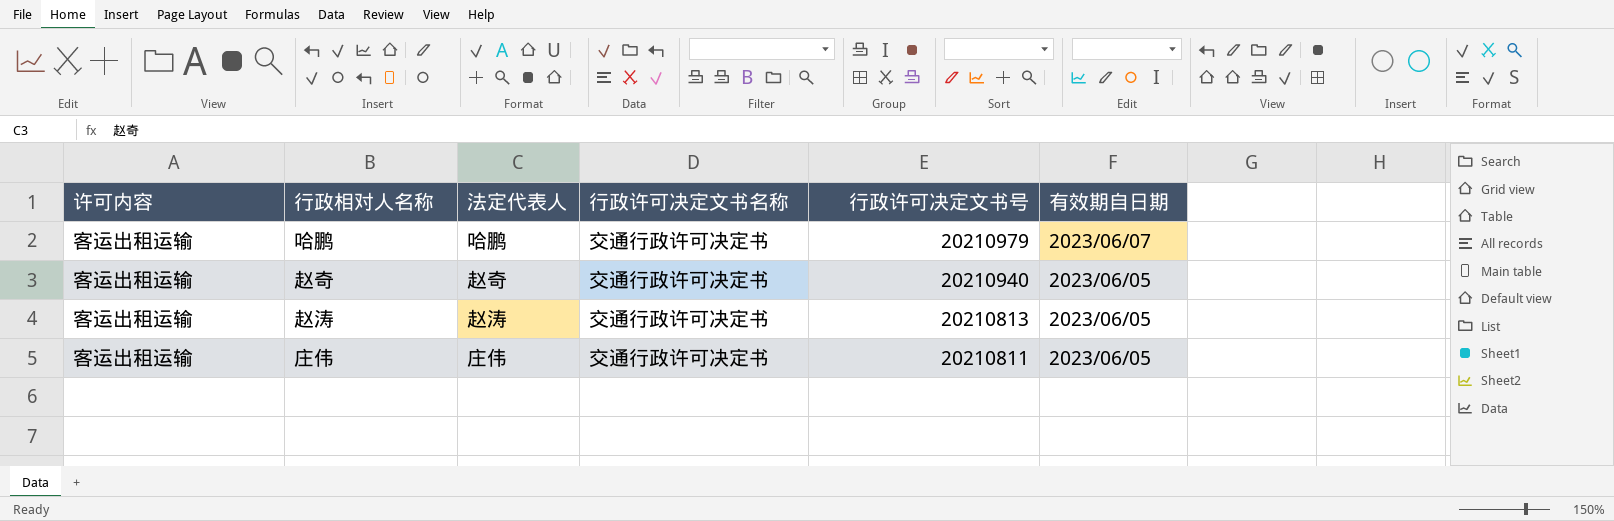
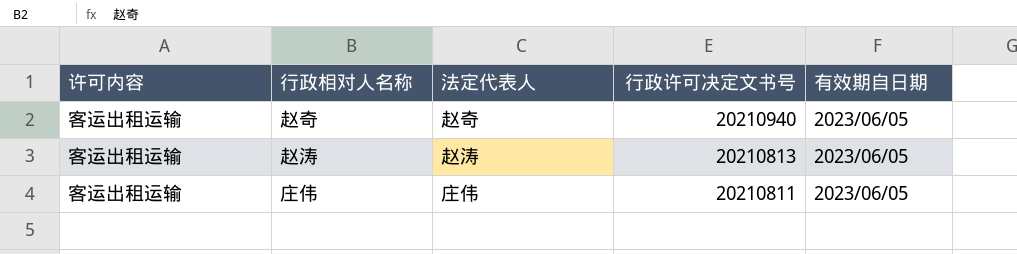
column 行政许可决定文书名称 | position: 4 -> none
row 哈鹏: 客运出租运输 | 哈鹏 | 交通行政许可决定书 | 20210979 | 2023/06/07 -> none

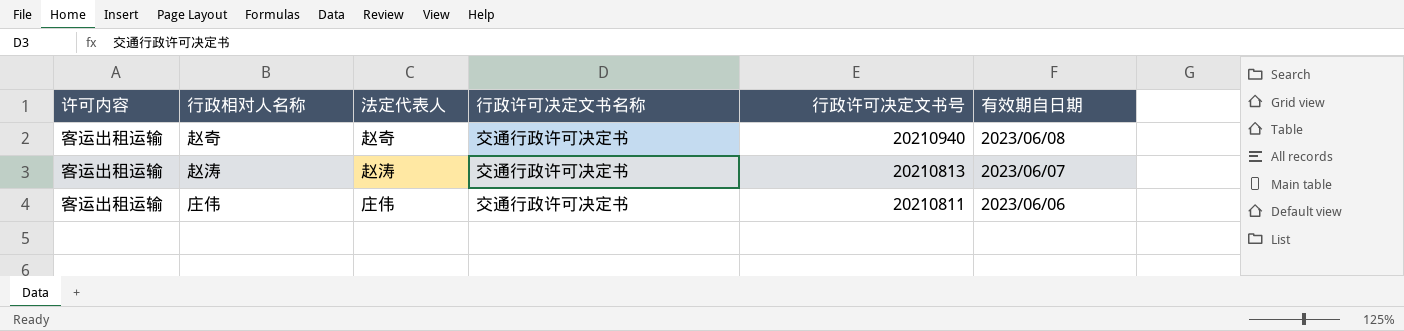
column 行政许可决定文书名称 | position: none -> 4
赵奇 | 有效期自日期: 2023/06/05 -> 2023/06/08
赵涛 | 有效期自日期: 2023/06/05 -> 2023/06/07
庄伟 | 有效期自日期: 2023/06/05 -> 2023/06/06

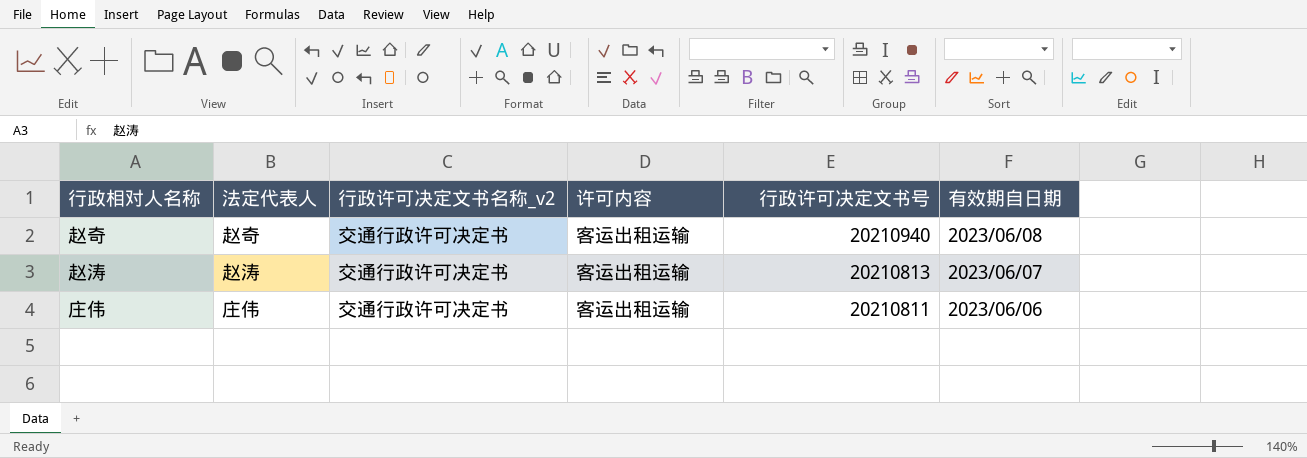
column name: 行政许可决定文书名称 -> 行政许可决定文书名称_v2
column 许可内容 | position: 1 -> 4

